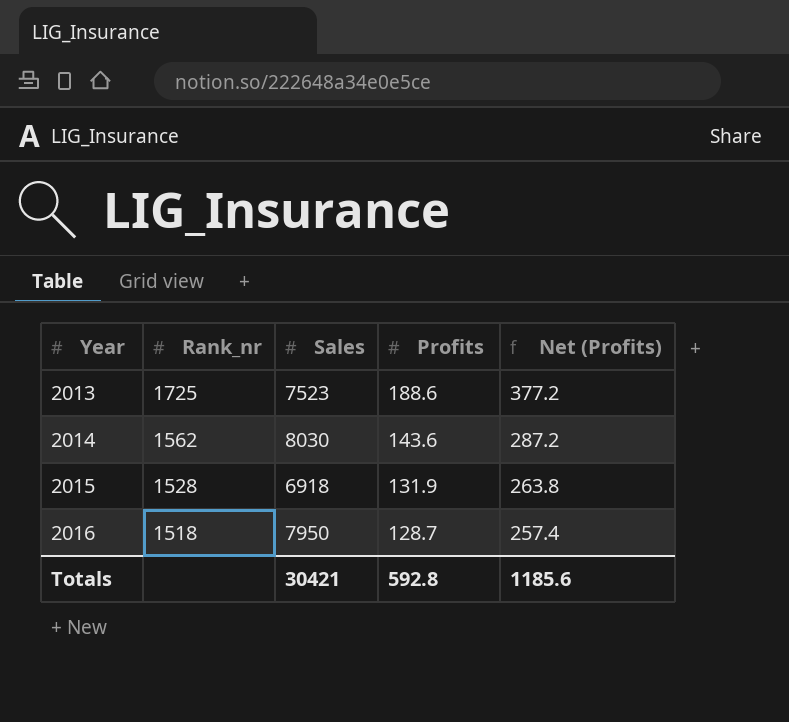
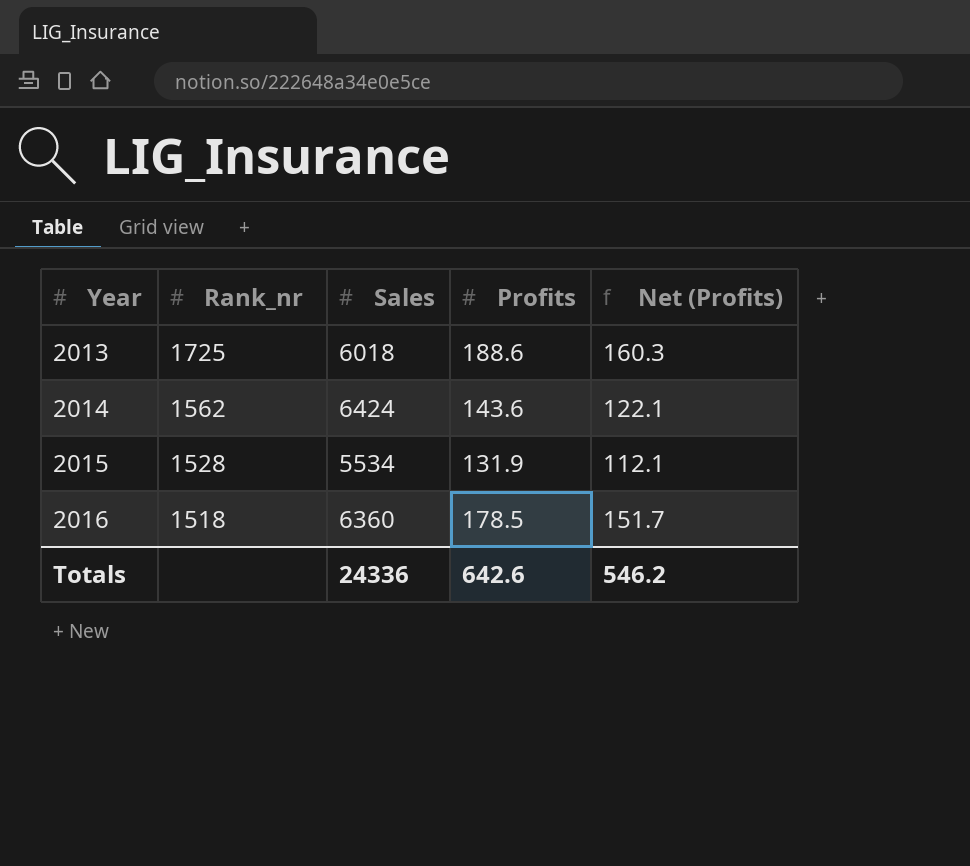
column Net (Profits) | formula: [Profits] * 2 -> [Profits] * 0.85
2013 | Sales: 7523 -> 6018
2014 | Sales: 8030 -> 6424
2015 | Sales: 6918 -> 5534
2016 | Sales: 7950 -> 6360
2016 | Profits: 128.7 -> 178.5
Totals | Sales: 30421 -> 24336
Totals | Profits: 592.8 -> 642.6
Totals | Net (Profits): 1185.6 -> 546.2

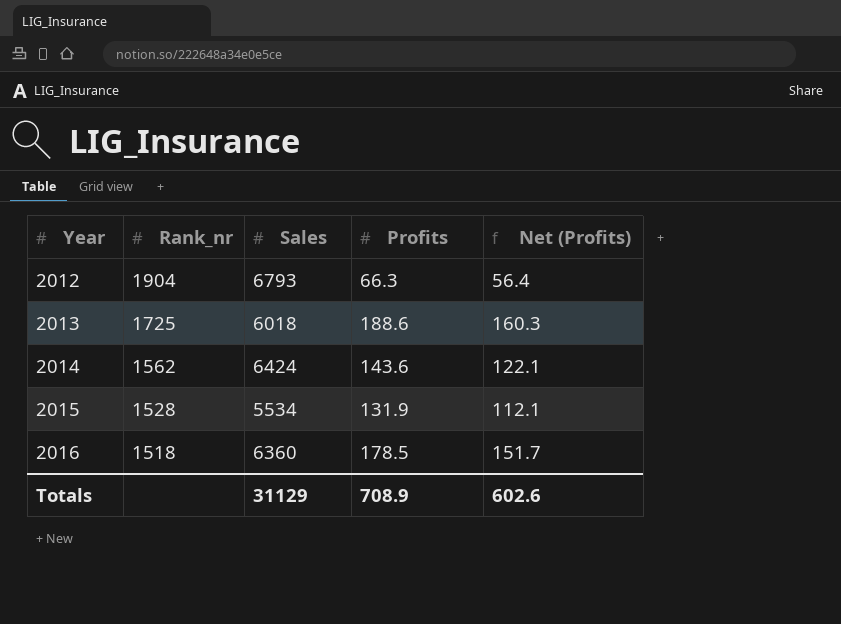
row 2012: none -> 1904 | 6793 | 66.3 | 56.4
Totals | Sales: 24336 -> 31129
Totals | Profits: 642.6 -> 708.9
Totals | Net (Profits): 546.2 -> 602.6

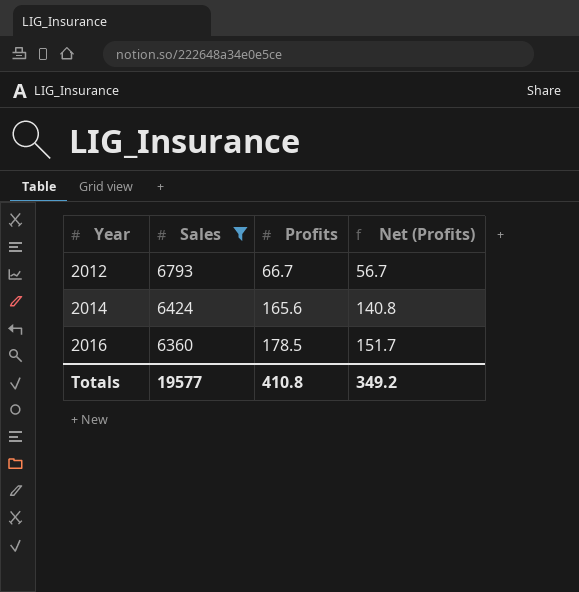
filter: none -> Sales >= 6360
column Rank_nr | position: 2 -> none
2012 | Profits: 66.3 -> 66.7
2012 | Net (Profits): 56.4 -> 56.7
2014 | Profits: 143.6 -> 165.6
2014 | Net (Profits): 122.1 -> 140.8
Totals | Sales: 31129 -> 19577
Totals | Profits: 708.9 -> 410.8
Totals | Net (Profits): 602.6 -> 349.2

